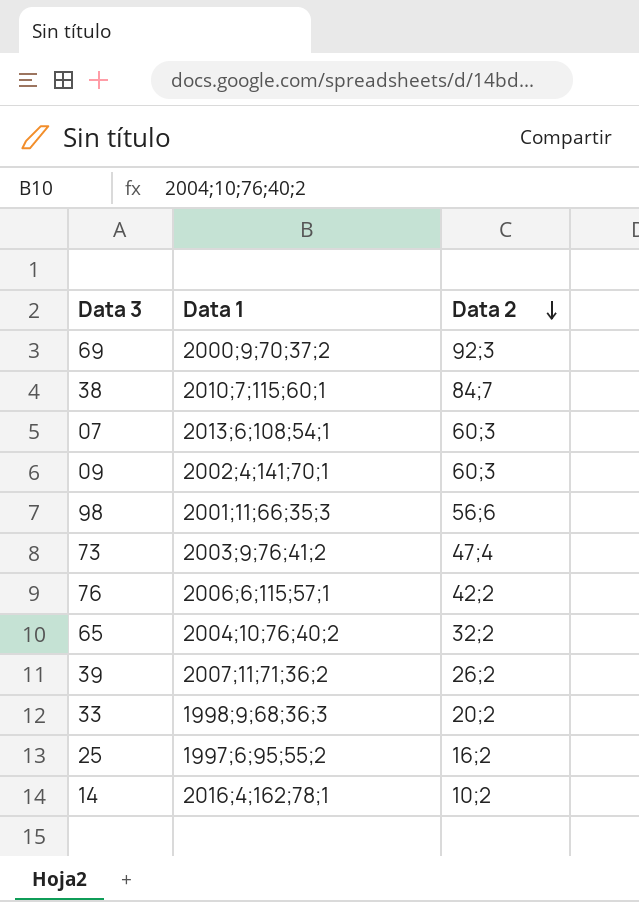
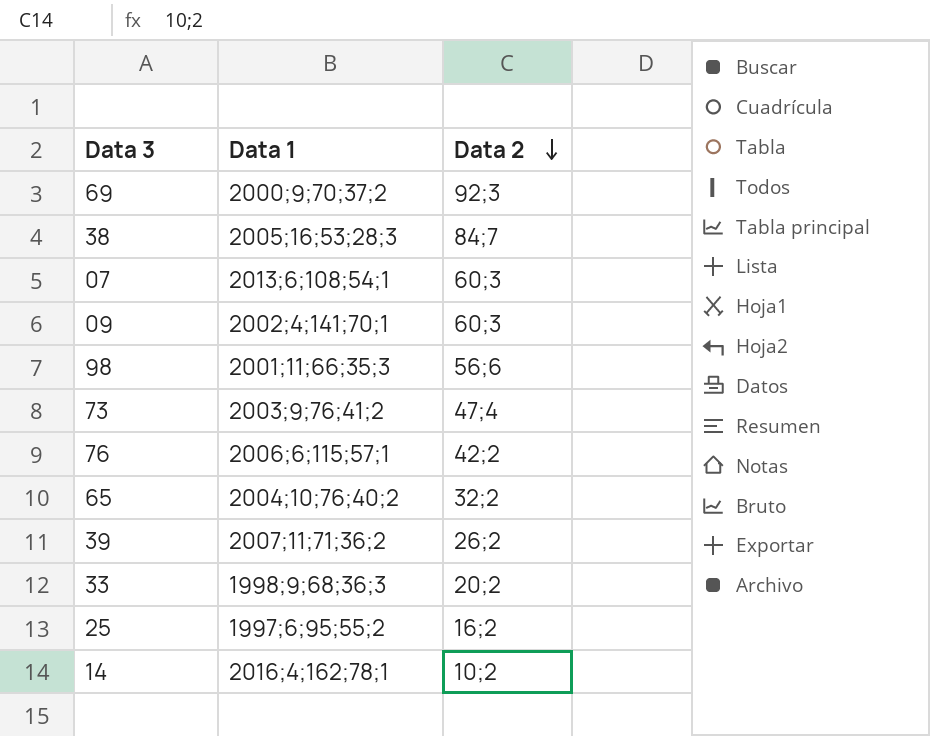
38 | Data 1: 2010;7;115;60;1 -> 2005;16;53;28;3

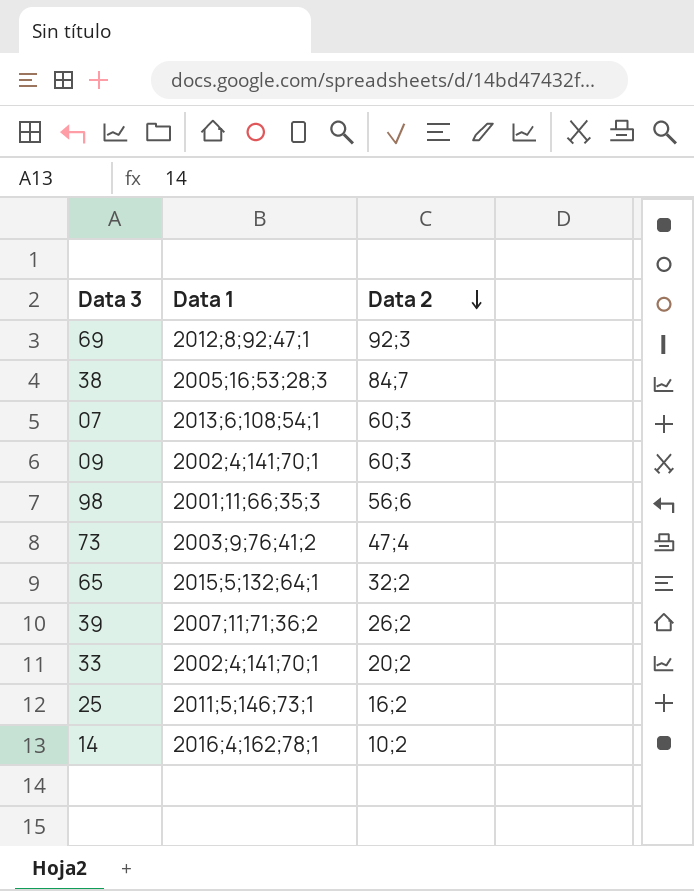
row 76: 2006;6;115;57;1 | 42;2 -> none
69 | Data 1: 2000;9;70;37;2 -> 2012;8;92;47;1
65 | Data 1: 2004;10;76;40;2 -> 2015;5;132;64;1
33 | Data 1: 1998;9;68;36;3 -> 2002;4;141;70;1
25 | Data 1: 1997;6;95;55;2 -> 2011;5;146;73;1

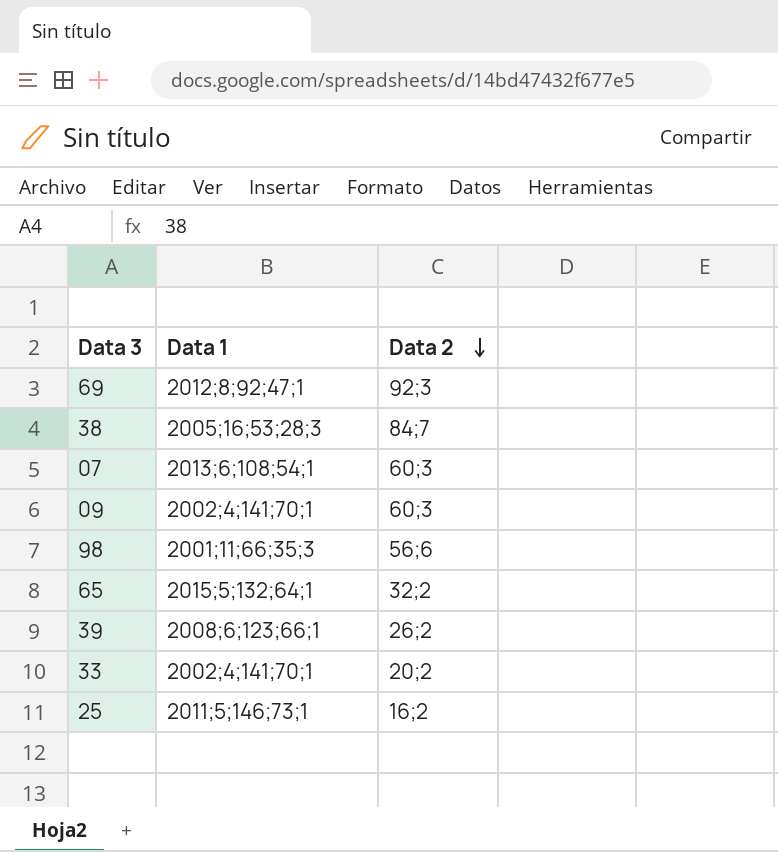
row 73: 2003;9;76;41;2 | 47;4 -> none
row 14: 2016;4;162;78;1 | 10;2 -> none
39 | Data 1: 2007;11;71;36;2 -> 2008;6;123;66;1

